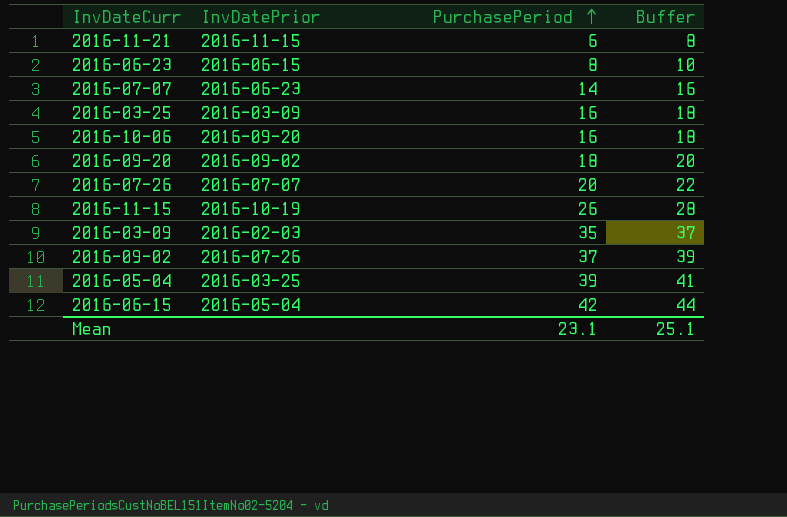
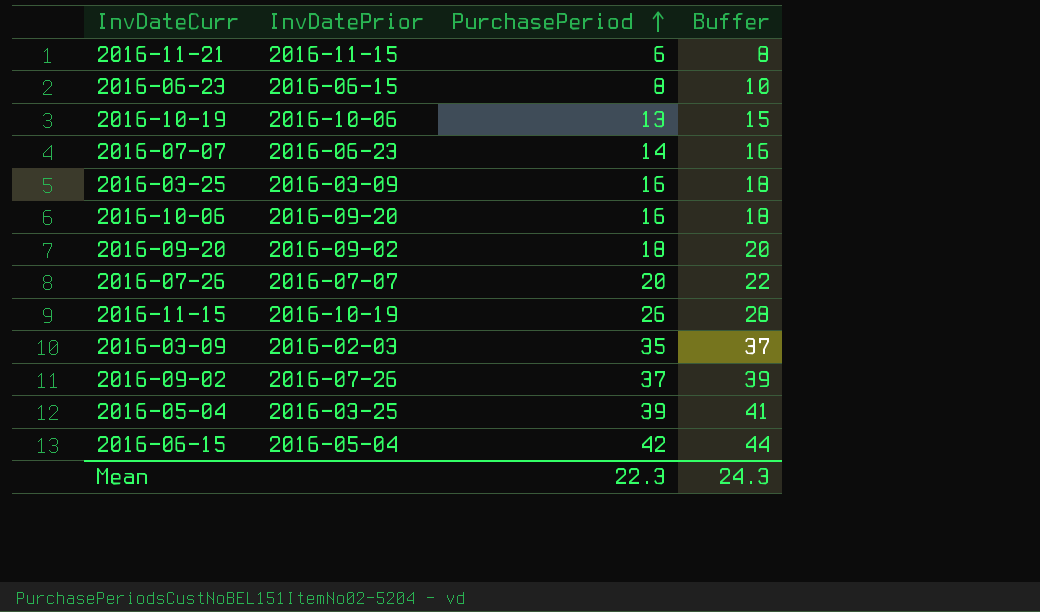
row 2016-10-19: none -> 2016-10-06 | 13 | 15
Mean | PurchasePeriod: 23.1 -> 22.3
Mean | Buffer: 25.1 -> 24.3

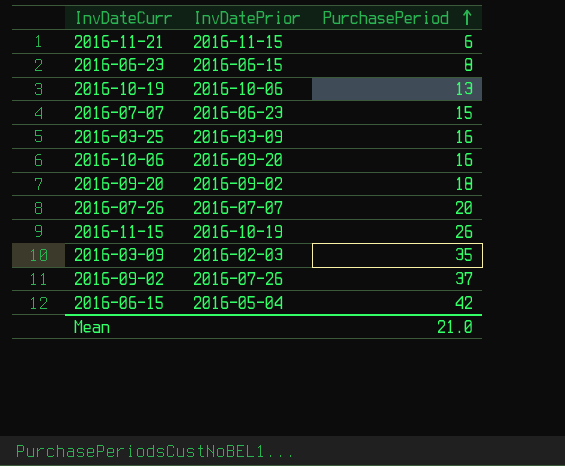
column Buffer | formula: [PurchasePeriod] + 2 -> none
row 2016-05-04: 2016-03-25 | 39 | 41 -> none
2016-07-07 | PurchasePeriod: 14 -> 15
Mean | PurchasePeriod: 22.3 -> 21.0

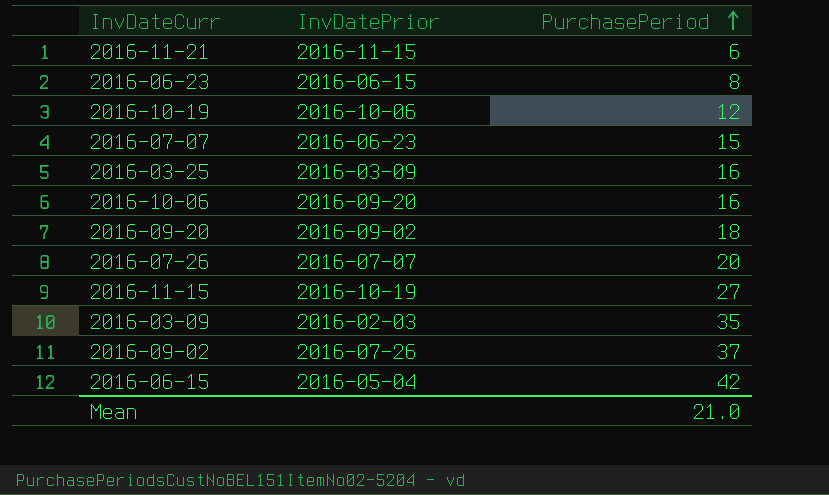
2016-10-19 | PurchasePeriod: 13 -> 12
2016-11-15 | PurchasePeriod: 26 -> 27

